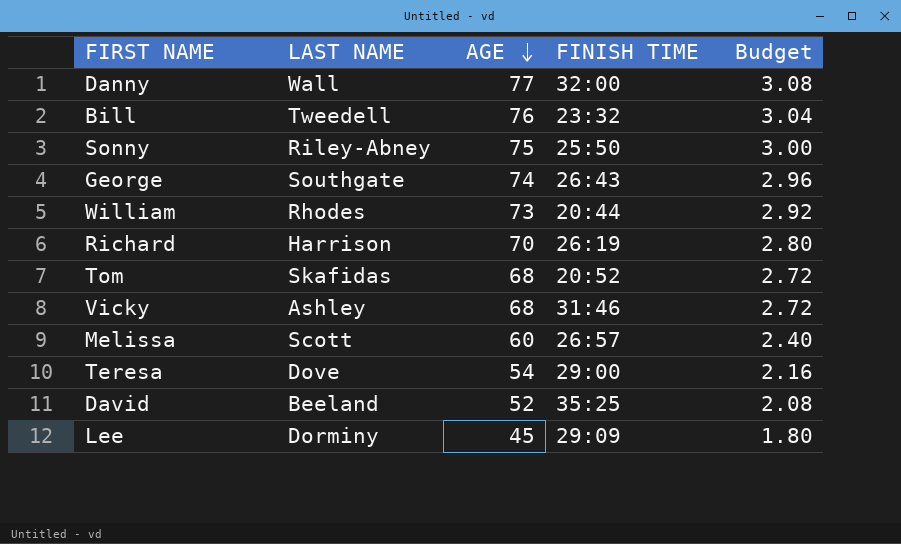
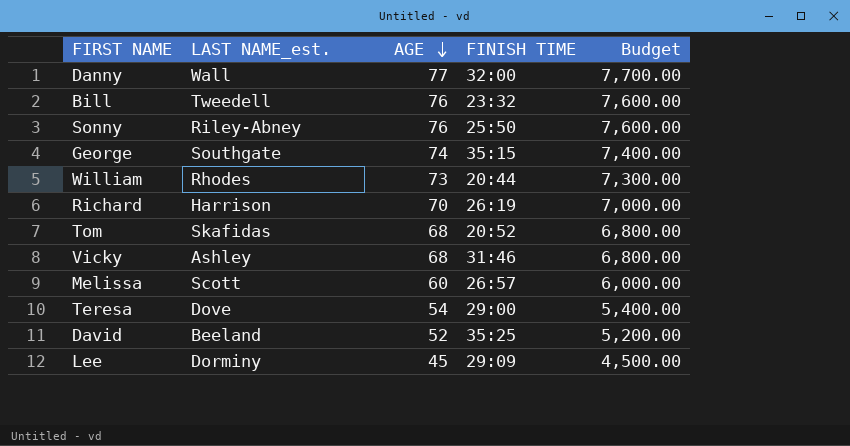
column name: LAST NAME -> LAST NAME_est.
column Budget | formula: [AGE] * 0.04 -> [AGE] * 100
Sonny | AGE: 75 -> 76
George | FINISH TIME: 26:43 -> 35:15

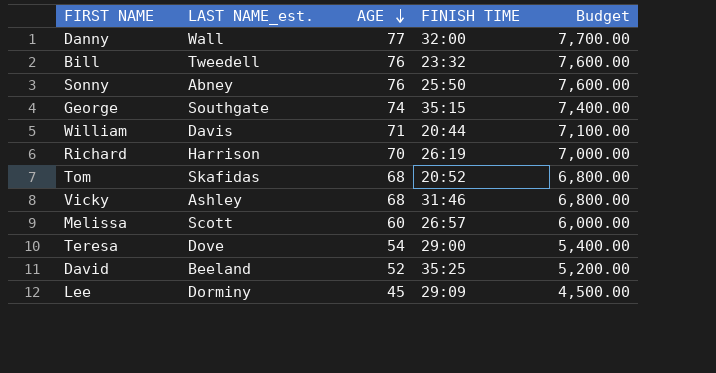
Sonny | LAST NAME_est.: Riley-Abney -> Abney
William | LAST NAME_est.: Rhodes -> Davis
William | AGE: 73 -> 71
William | Budget: 7,300.00 -> 7,100.00

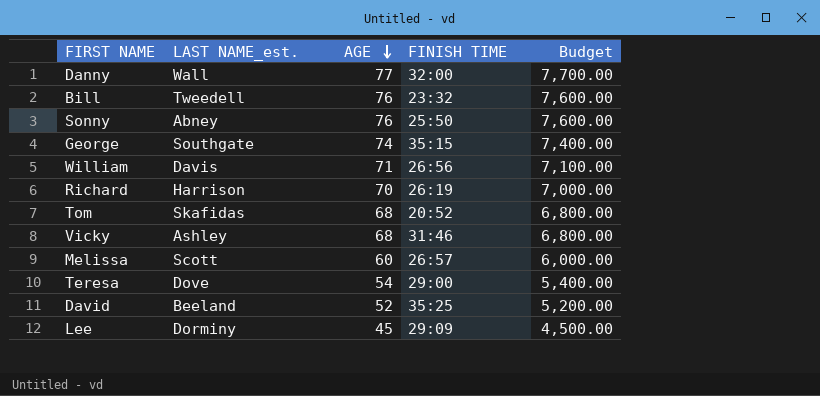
William | FINISH TIME: 20:44 -> 26:56

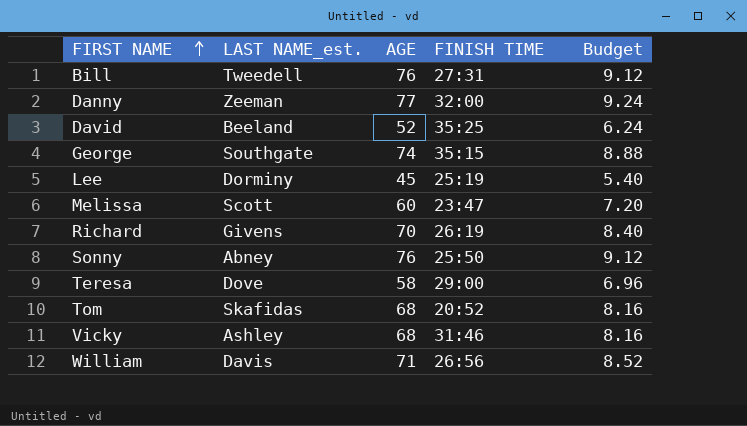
row order: AGE descending -> FIRST NAME ascending
column Budget | formula: [AGE] * 100 -> [AGE] * 0.12
Bill | FINISH TIME: 23:32 -> 27:31
Danny | LAST NAME_est.: Wall -> Zeeman
Lee | FINISH TIME: 29:09 -> 25:19
Melissa | FINISH TIME: 26:57 -> 23:47
Richard | LAST NAME_est.: Harrison -> Givens
Teresa | AGE: 54 -> 58

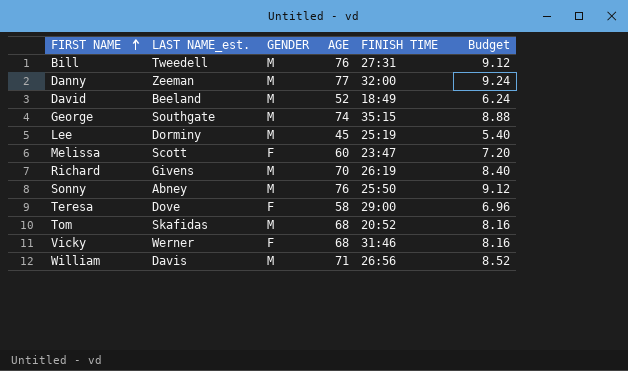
column GENDER | position: none -> 3
David | FINISH TIME: 35:25 -> 18:49
Vicky | LAST NAME_est.: Ashley -> Werner

